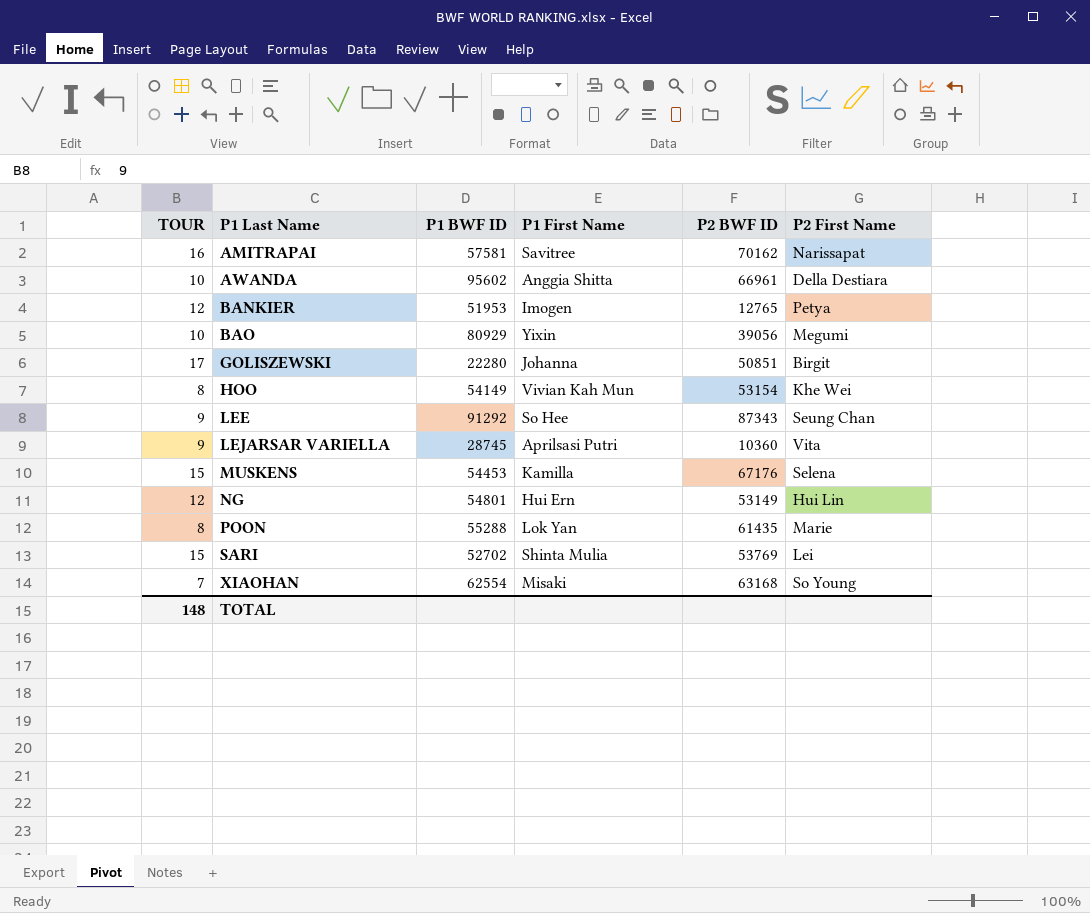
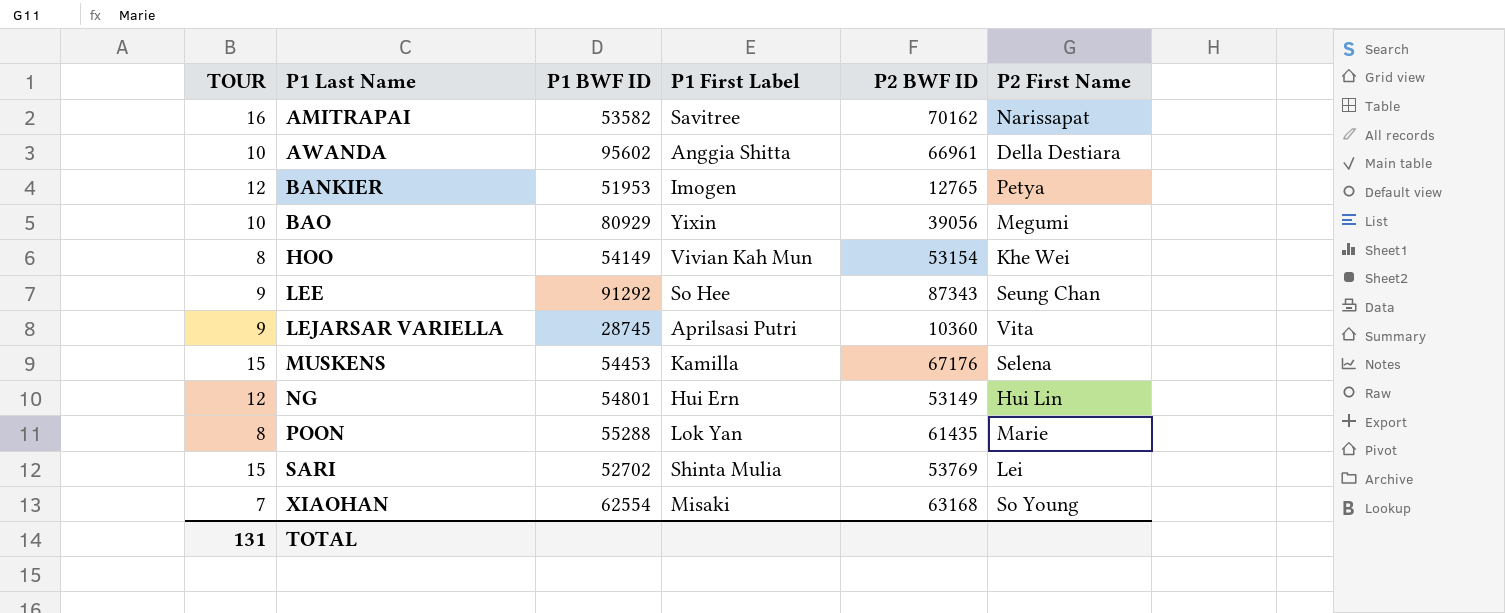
column name: P1 First Name -> P1 First Label
row GOLISZEWSKI: 17 | 22280 | Johanna | 50851 | Birgit -> none
AMITRAPAI | P1 BWF ID: 57581 -> 53582
TOTAL | TOUR: 148 -> 131

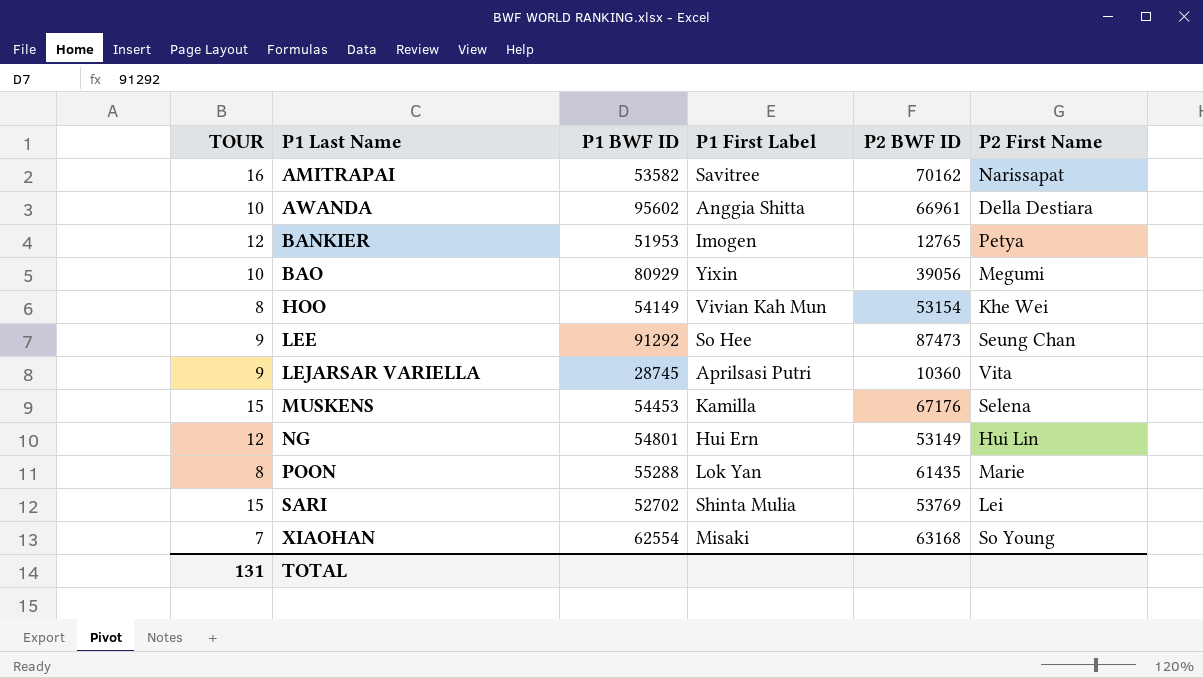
LEE | P2 BWF ID: 87343 -> 87473

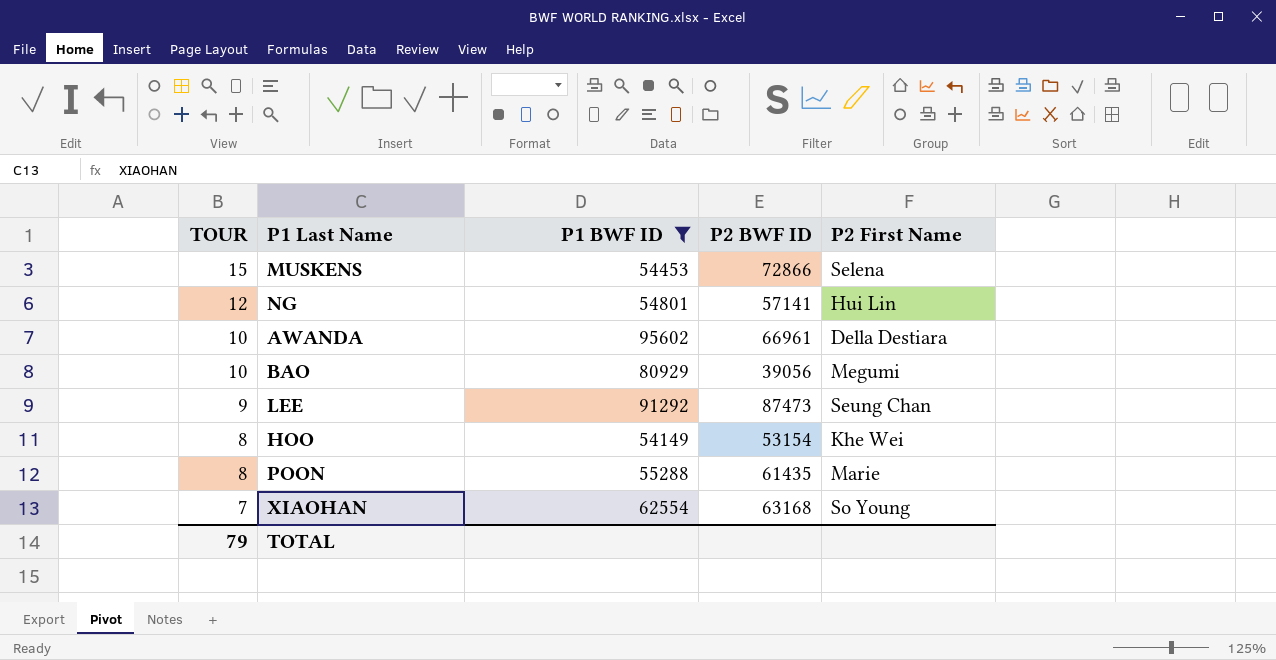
filter: none -> P1 BWF ID >= 54149
row order: P1 Last Name ascending -> TOUR descending
column P1 First Label | position: 4 -> none
MUSKENS | P2 BWF ID: 67176 -> 72866
NG | P2 BWF ID: 53149 -> 57141
TOTAL | TOUR: 131 -> 79

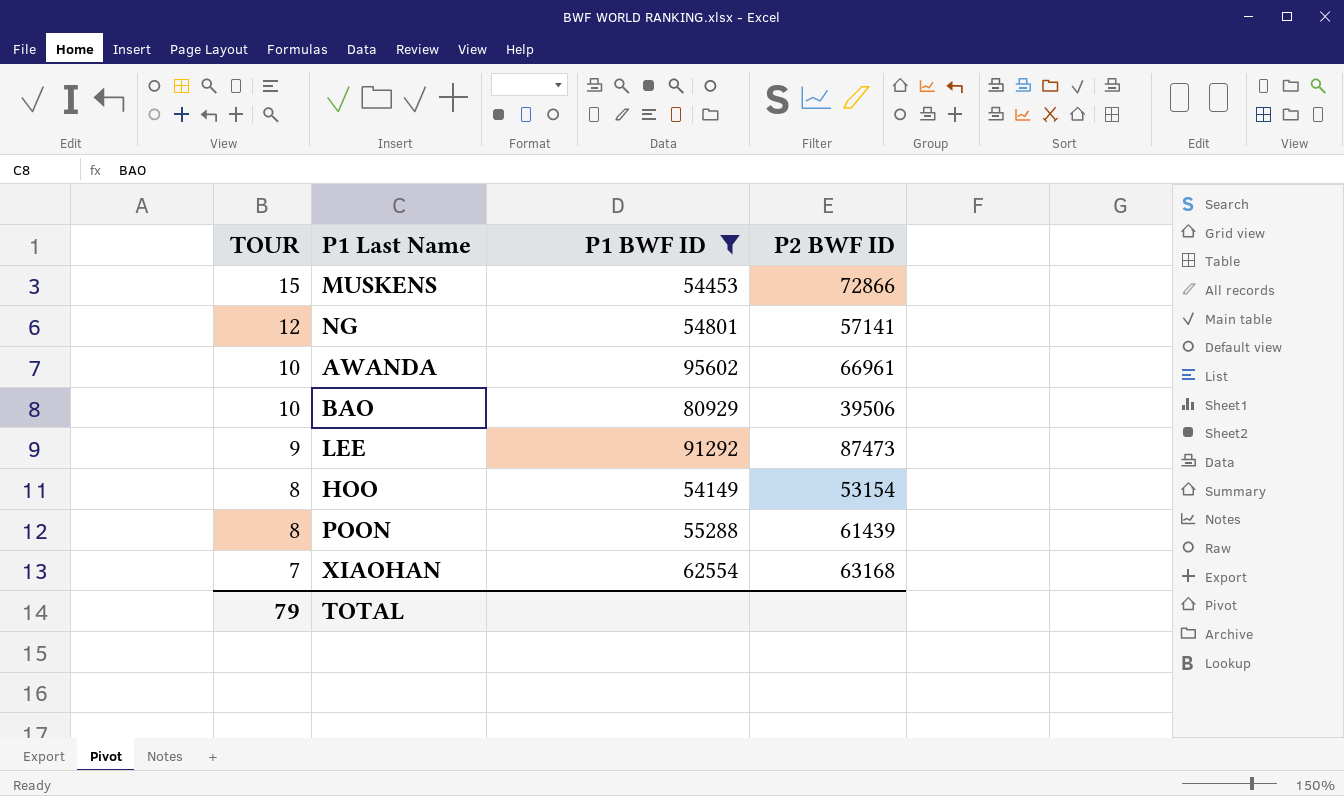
column P2 First Name | position: 5 -> none
BAO | P2 BWF ID: 39056 -> 39506
POON | P2 BWF ID: 61435 -> 61439

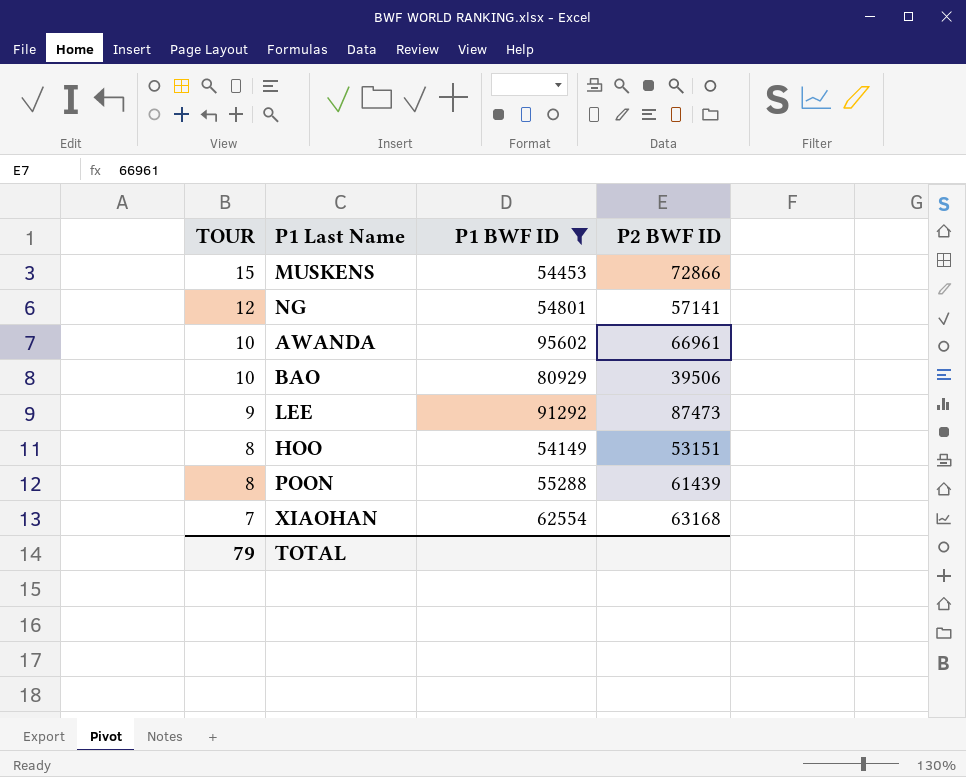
HOO | P2 BWF ID: 53154 -> 53151

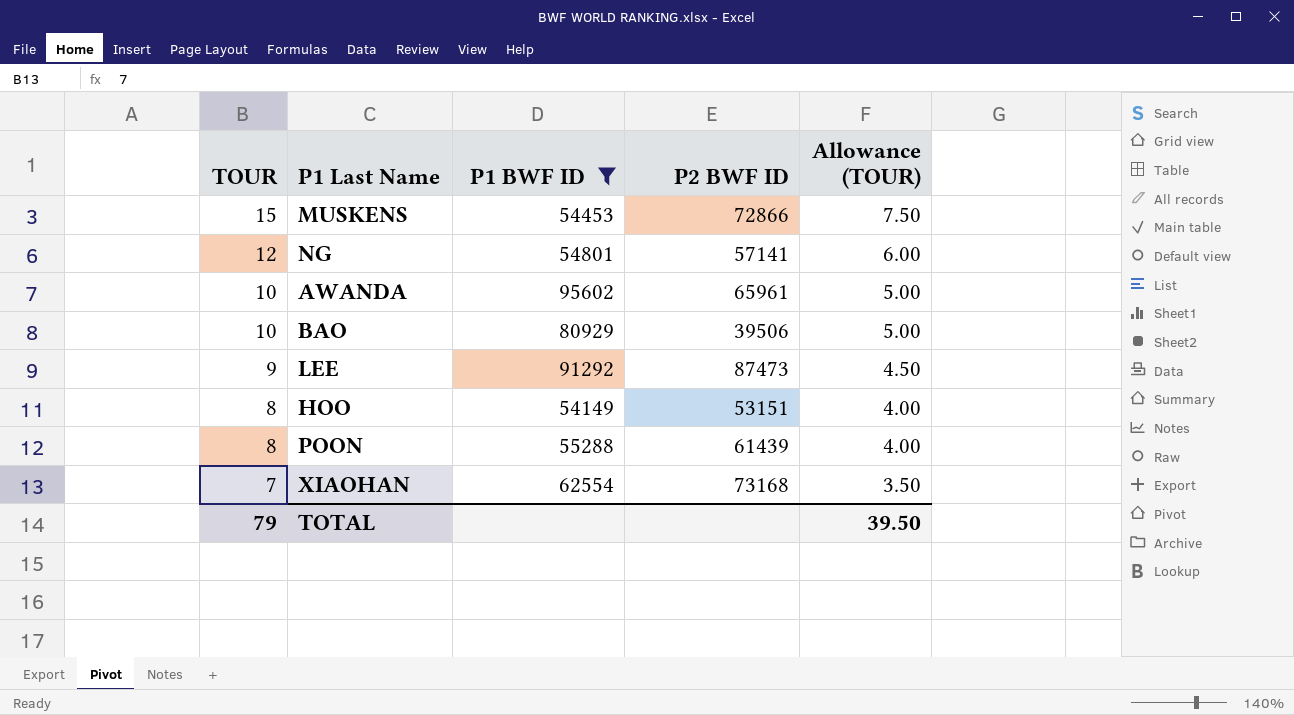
column Allowance (TOUR) | formula: none -> [TOUR] * 0.5
AWANDA | P2 BWF ID: 66961 -> 65961
XIAOHAN | P2 BWF ID: 63168 -> 73168

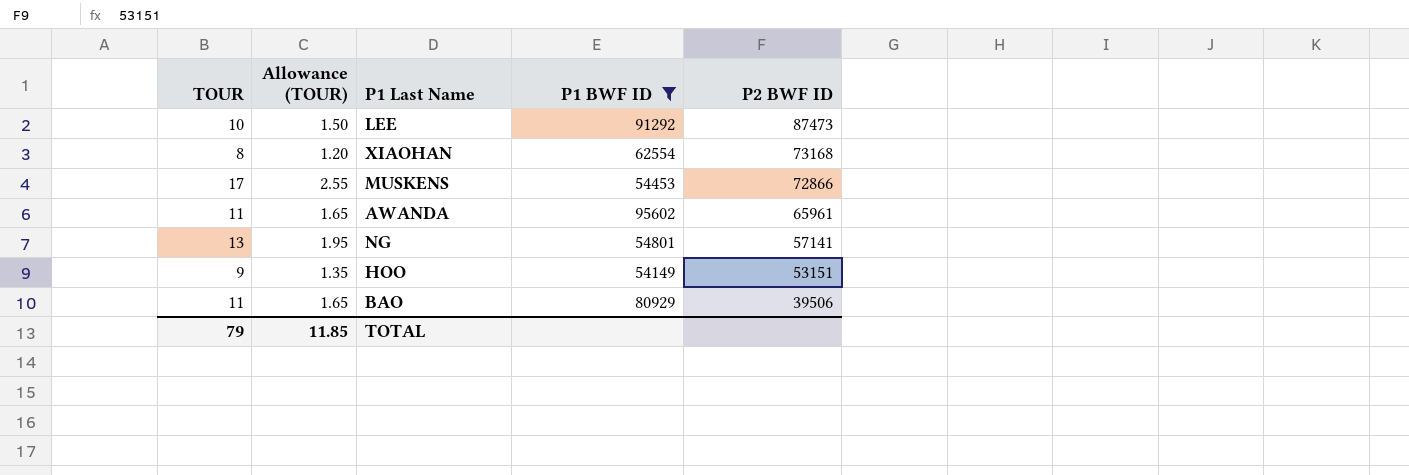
row order: TOUR descending -> P2 BWF ID descending
column Allowance (TOUR) | formula: [TOUR] * 0.5 -> [TOUR] * 0.15
column Allowance (TOUR) | position: 5 -> 2
row POON: 8 | 55288 | 61439 | 4.00 -> none
LEE | TOUR: 9 -> 10
XIAOHAN | TOUR: 7 -> 8
MUSKENS | TOUR: 15 -> 17
AWANDA | TOUR: 10 -> 11
NG | TOUR: 12 -> 13
HOO | TOUR: 8 -> 9
BAO | TOUR: 10 -> 11
TOTAL | Allowance (TOUR): 39.50 -> 11.85

